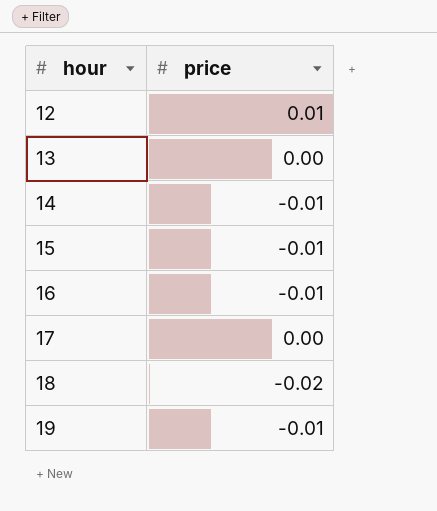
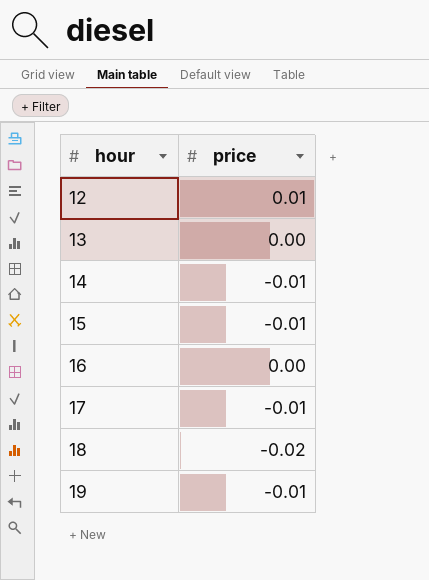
16 | price: -0.01 -> 0.00
17 | price: 0.00 -> -0.01

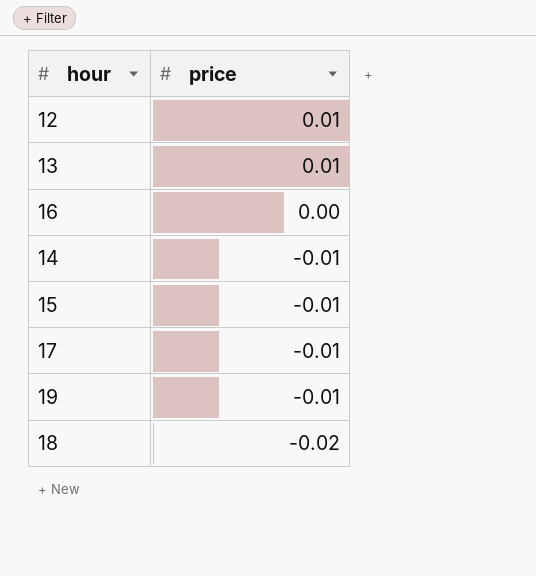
row order: hour ascending -> price descending
13 | price: 0.00 -> 0.01

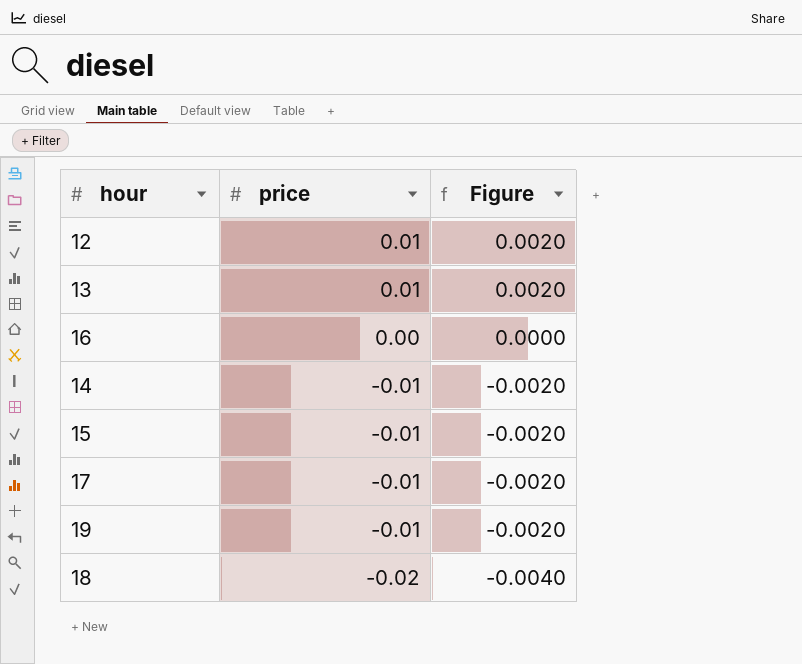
column Figure | formula: none -> [price] * 0.2

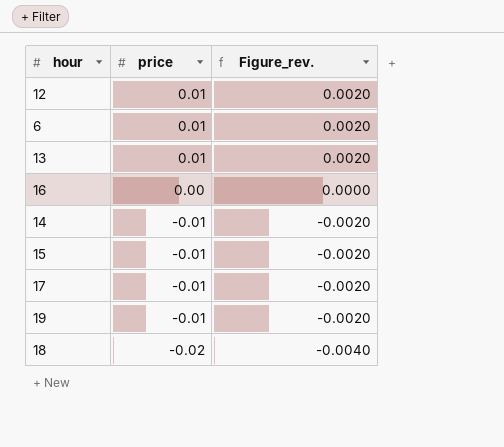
column name: Figure -> Figure_rev.
row 6: none -> 0.01 | 0.0020

